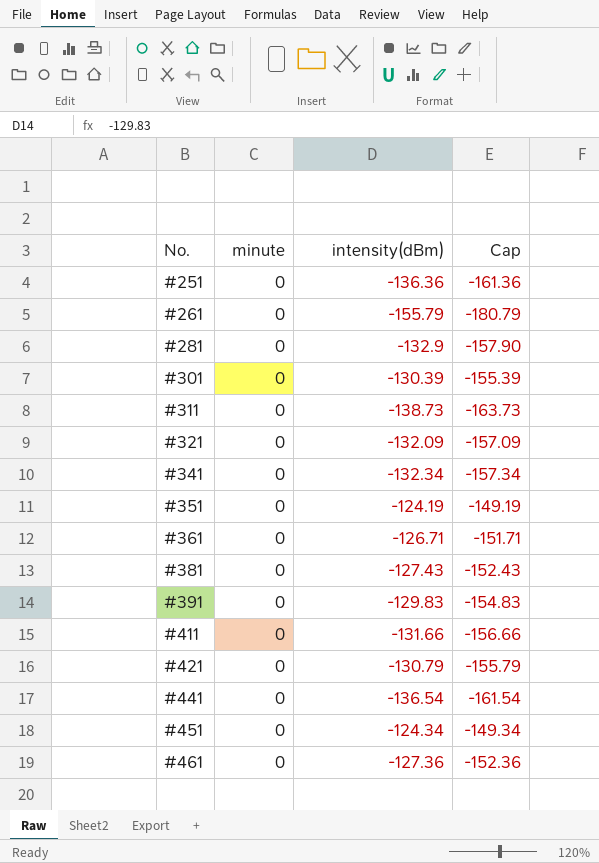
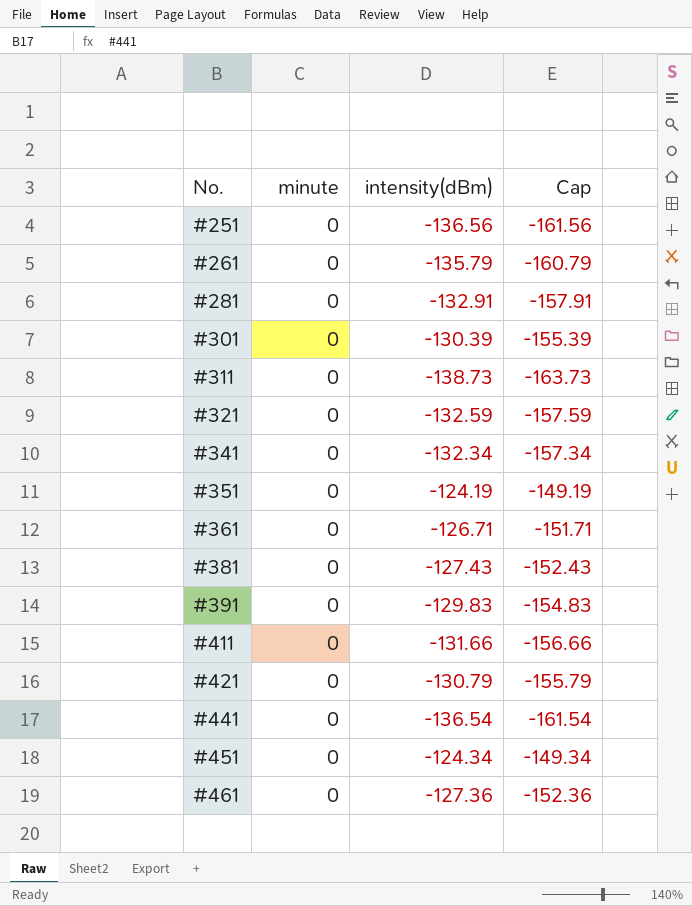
#251 | intensity(dBm): -136.36 -> -136.56
#251 | Cap: -161.36 -> -161.56
#261 | intensity(dBm): -155.79 -> -135.79
#261 | Cap: -180.79 -> -160.79
#281 | intensity(dBm): -132.9 -> -132.91
#281 | Cap: -157.90 -> -157.91
#321 | intensity(dBm): -132.09 -> -132.59
#321 | Cap: -157.09 -> -157.59

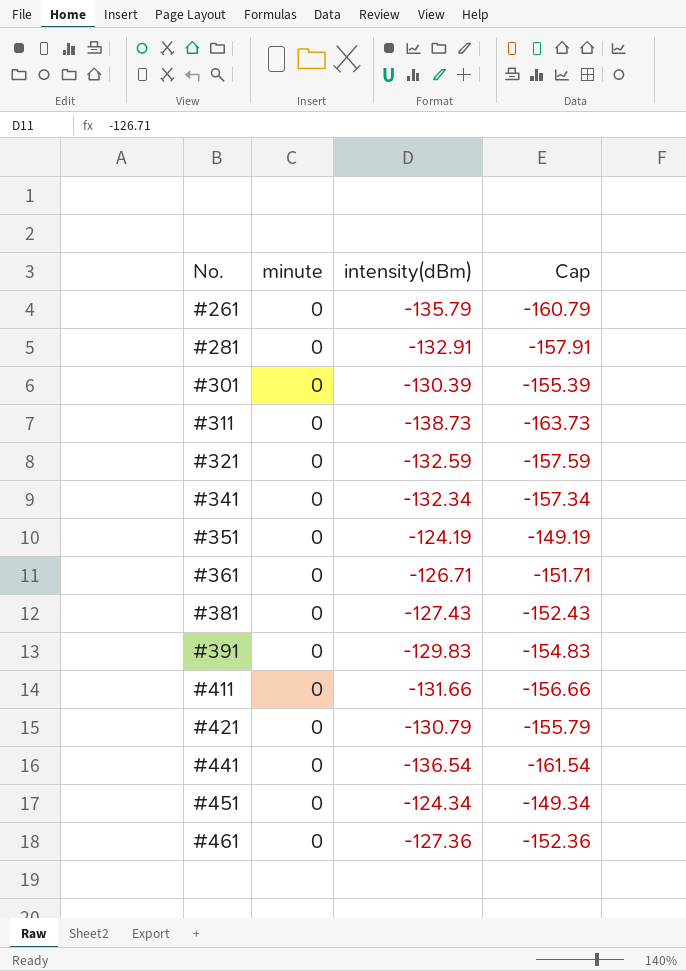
row #251: 0 | -136.56 | -161.56 -> none

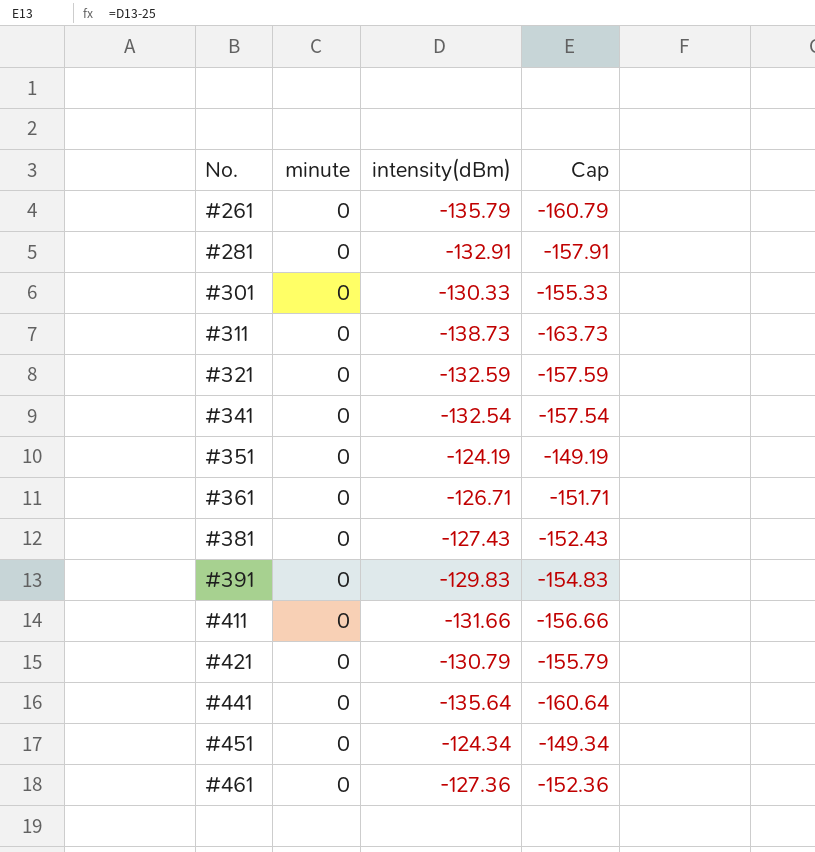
#301 | intensity(dBm): -130.39 -> -130.33
#301 | Cap: -155.39 -> -155.33
#341 | intensity(dBm): -132.34 -> -132.54
#341 | Cap: -157.34 -> -157.54
#441 | intensity(dBm): -136.54 -> -135.64
#441 | Cap: -161.54 -> -160.64

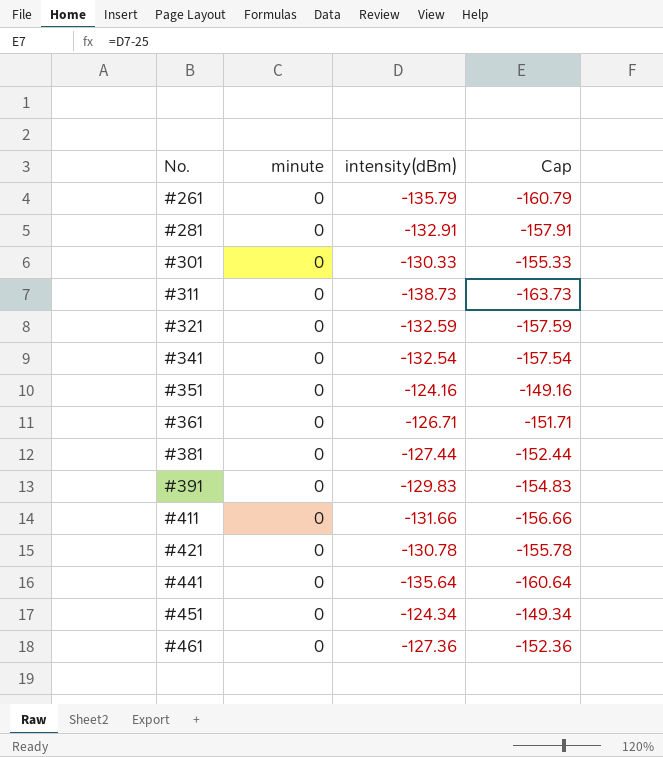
#351 | intensity(dBm): -124.19 -> -124.16
#351 | Cap: -149.19 -> -149.16
#381 | intensity(dBm): -127.43 -> -127.44
#381 | Cap: -152.43 -> -152.44
#421 | intensity(dBm): -130.79 -> -130.78
#421 | Cap: -155.79 -> -155.78

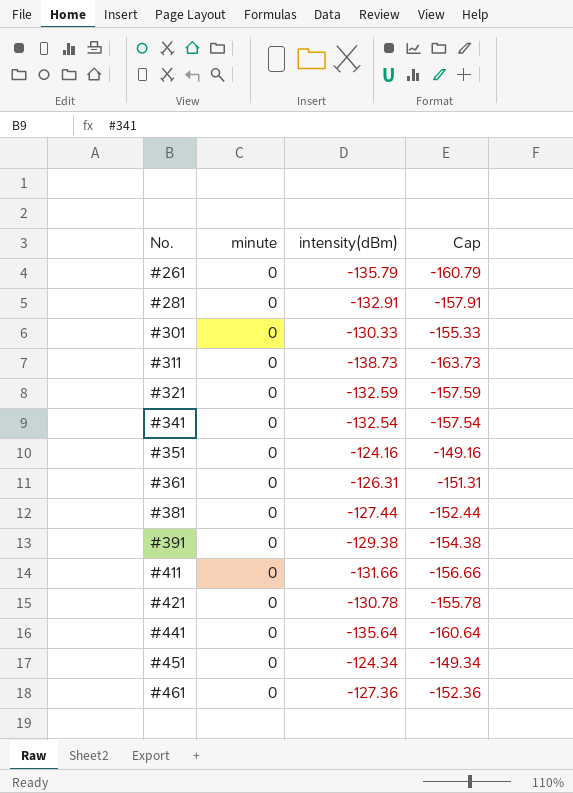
#361 | intensity(dBm): -126.71 -> -126.31
#361 | Cap: -151.71 -> -151.31
#391 | intensity(dBm): -129.83 -> -129.38
#391 | Cap: -154.83 -> -154.38

